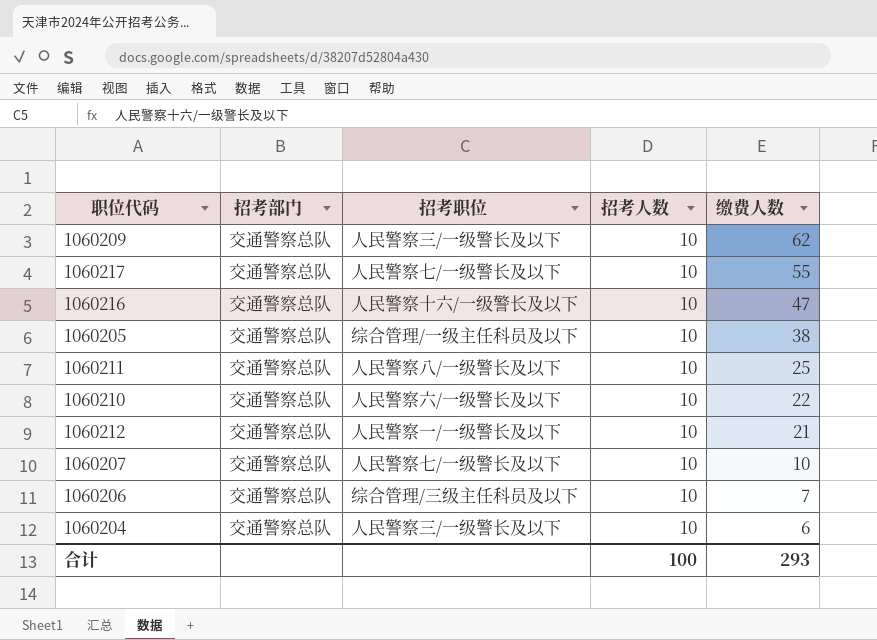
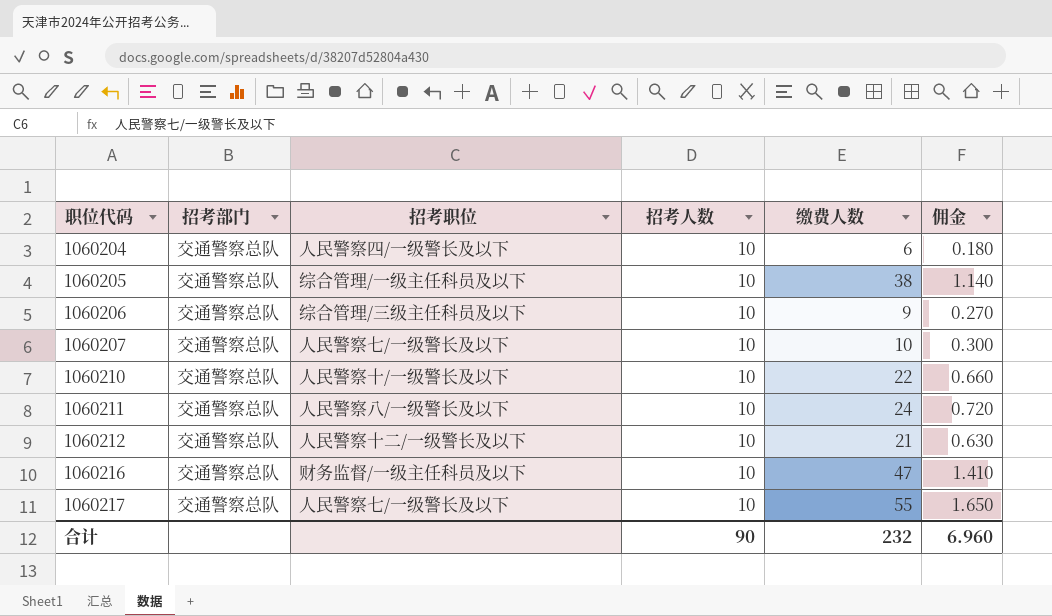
row order: 缴费人数 descending -> 职位代码 ascending
column 佣金 | formula: none -> [缴费人数] * 0.03
row 1060209: 交通警察总队 | 人民警察三/一级警长及以下 | 10 | 62 -> none
1060204 | 招考职位: 人民警察三/一级警长及以下 -> 人民警察四/一级警长及以下
1060206 | 缴费人数: 7 -> 9
1060210 | 招考职位: 人民警察六/一级警长及以下 -> 人民警察十/一级警长及以下
1060211 | 缴费人数: 25 -> 24
1060212 | 招考职位: 人民警察一/一级警长及以下 -> 人民警察十二/一级警长及以下
1060216 | 招考职位: 人民警察十六/一级警长及以下 -> 财务监督/一级主任科员及以下
合计 | 招考人数: 100 -> 90
合计 | 缴费人数: 293 -> 232

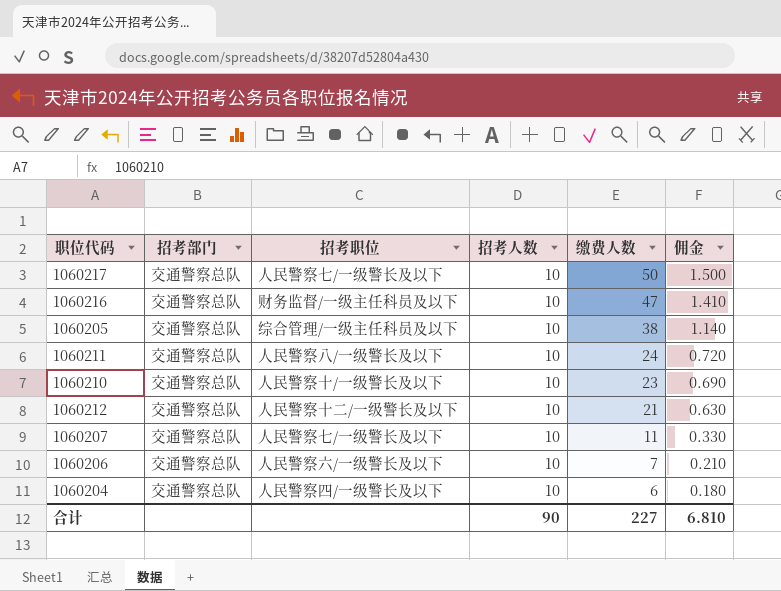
row order: 职位代码 ascending -> 缴费人数 descending
1060217 | 缴费人数: 55 -> 50
1060217 | 佣金: 1.650 -> 1.500
1060210 | 缴费人数: 22 -> 23
1060210 | 佣金: 0.660 -> 0.690
1060207 | 缴费人数: 10 -> 11
1060207 | 佣金: 0.300 -> 0.330
1060206 | 招考职位: 综合管理/三级主任科员及以下 -> 人民警察六/一级警长及以下
1060206 | 缴费人数: 9 -> 7
1060206 | 佣金: 0.270 -> 0.210
合计 | 缴费人数: 232 -> 227
合计 | 佣金: 6.960 -> 6.810

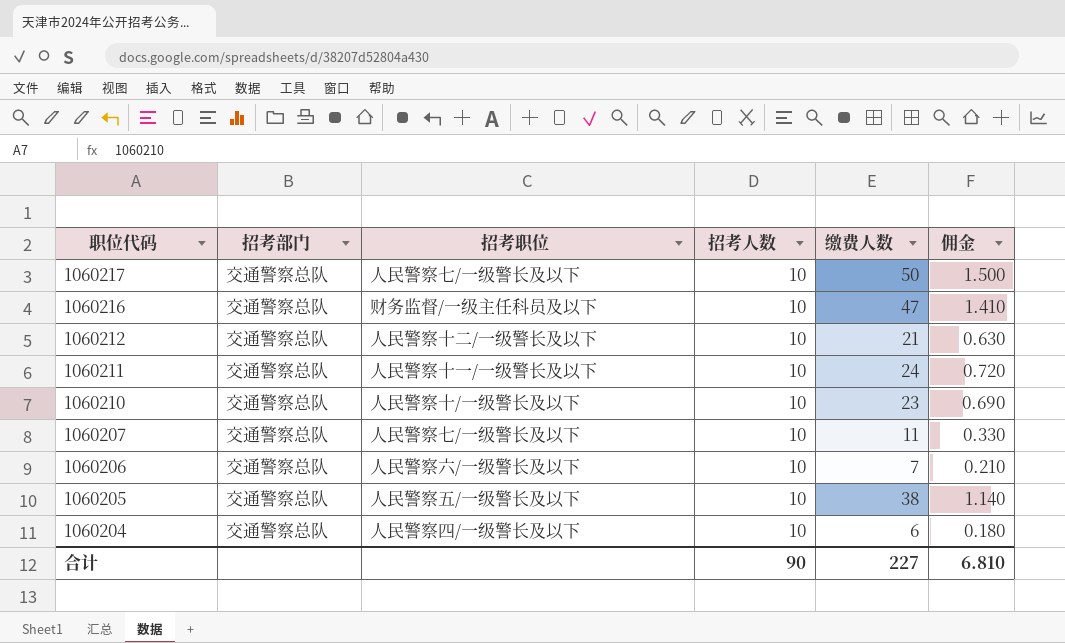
row order: 缴费人数 descending -> 职位代码 descending
1060211 | 招考职位: 人民警察八/一级警长及以下 -> 人民警察十一/一级警长及以下
1060205 | 招考职位: 综合管理/一级主任科员及以下 -> 人民警察五/一级警长及以下

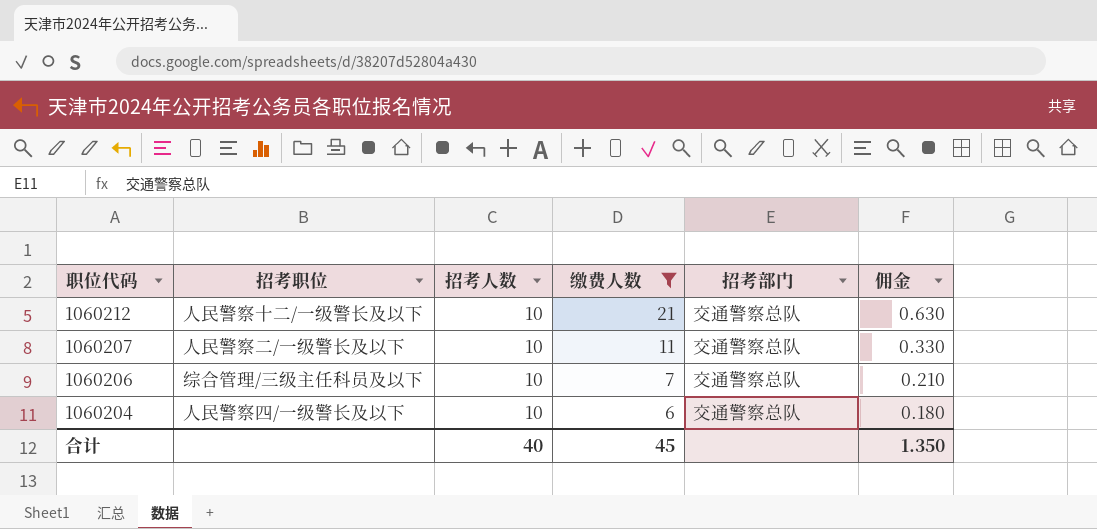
filter: none -> 缴费人数 <= 21
column 招考部门 | position: 2 -> 5
1060207 | 招考职位: 人民警察七/一级警长及以下 -> 人民警察二/一级警长及以下
1060206 | 招考职位: 人民警察六/一级警长及以下 -> 综合管理/三级主任科员及以下
合计 | 招考人数: 90 -> 40
合计 | 缴费人数: 227 -> 45
合计 | 佣金: 6.810 -> 1.350

